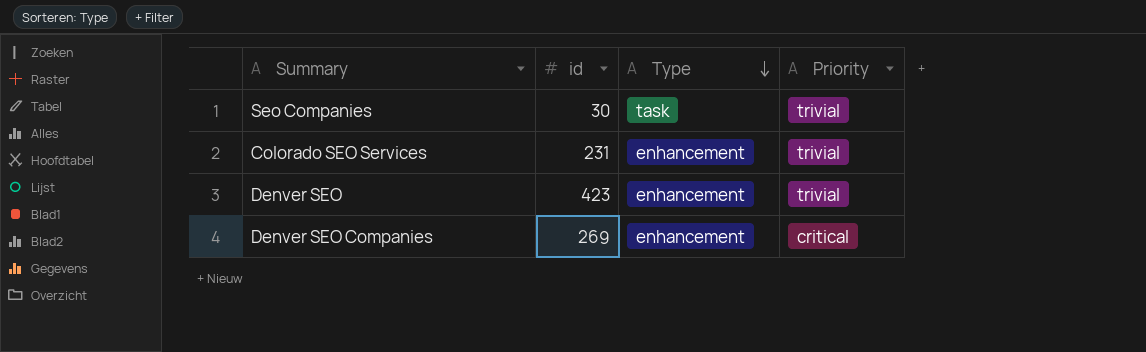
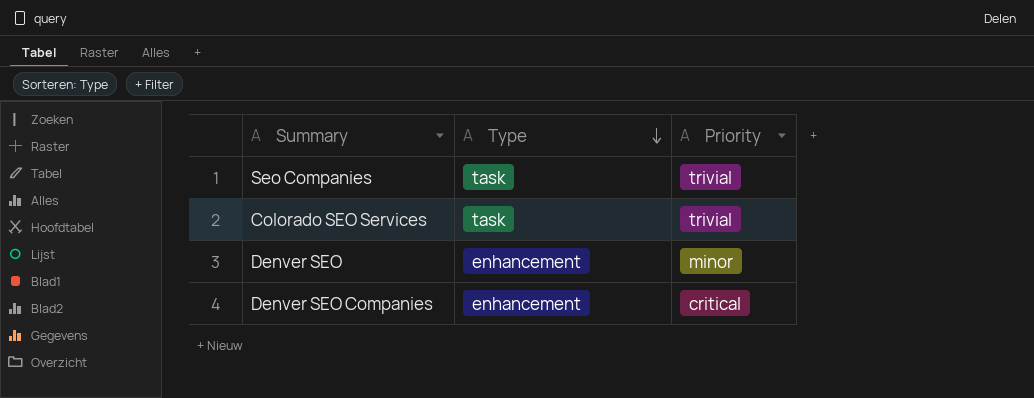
column id | position: 2 -> none
Colorado SEO Services | Type: enhancement -> task
Denver SEO | Priority: trivial -> minor

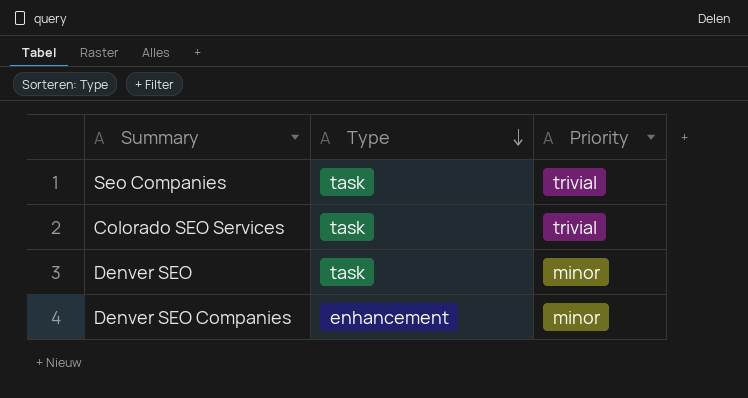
Denver SEO | Type: enhancement -> task
Denver SEO Companies | Priority: critical -> minor

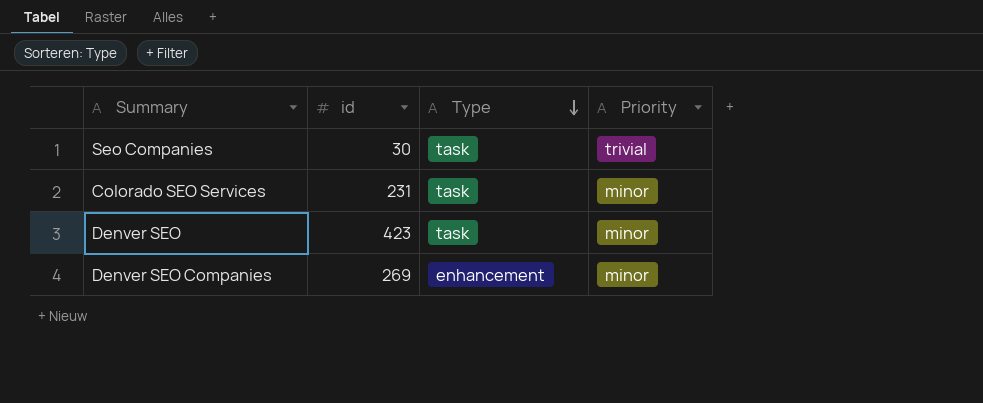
column id | position: none -> 2
Colorado SEO Services | Priority: trivial -> minor

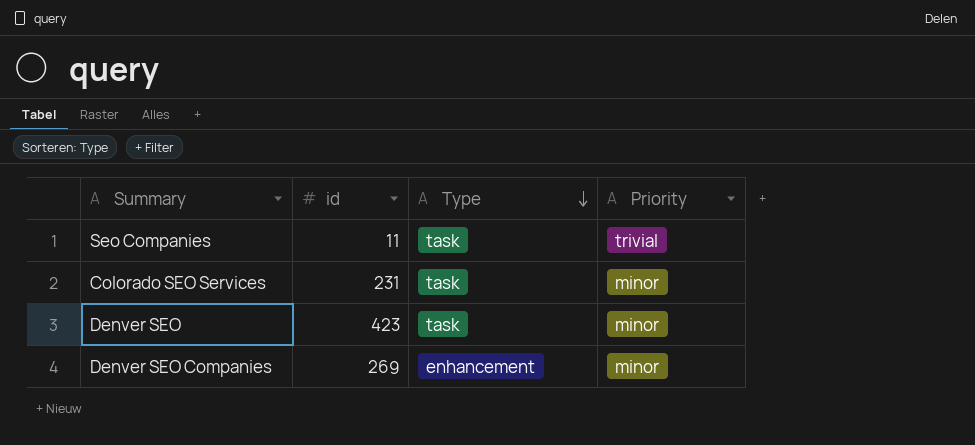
Seo Companies | id: 30 -> 11

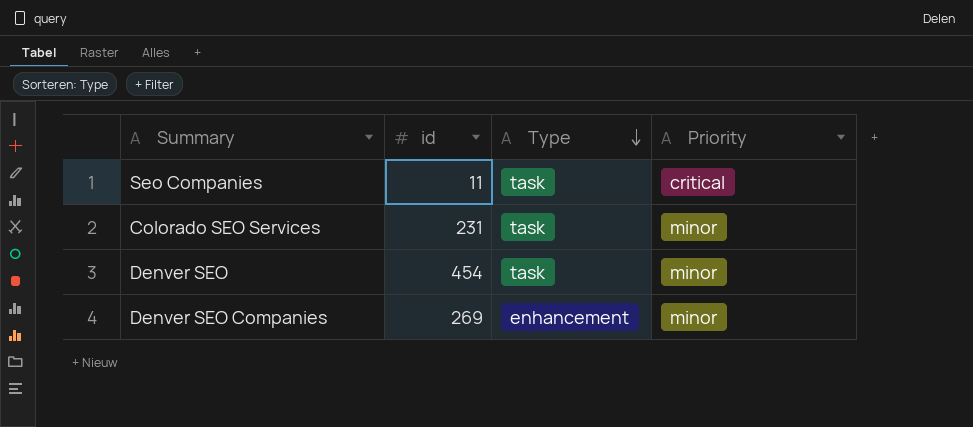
Seo Companies | Priority: trivial -> critical
Denver SEO | id: 423 -> 454

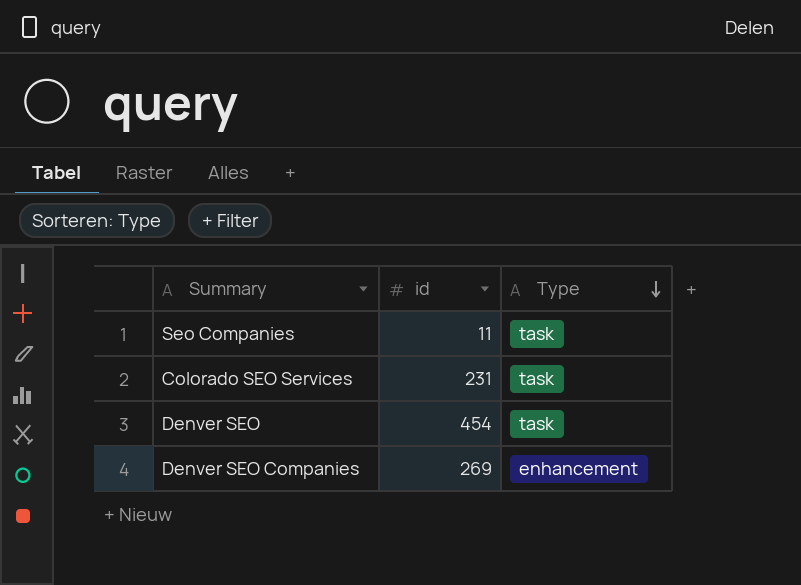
column Priority | position: 4 -> none

